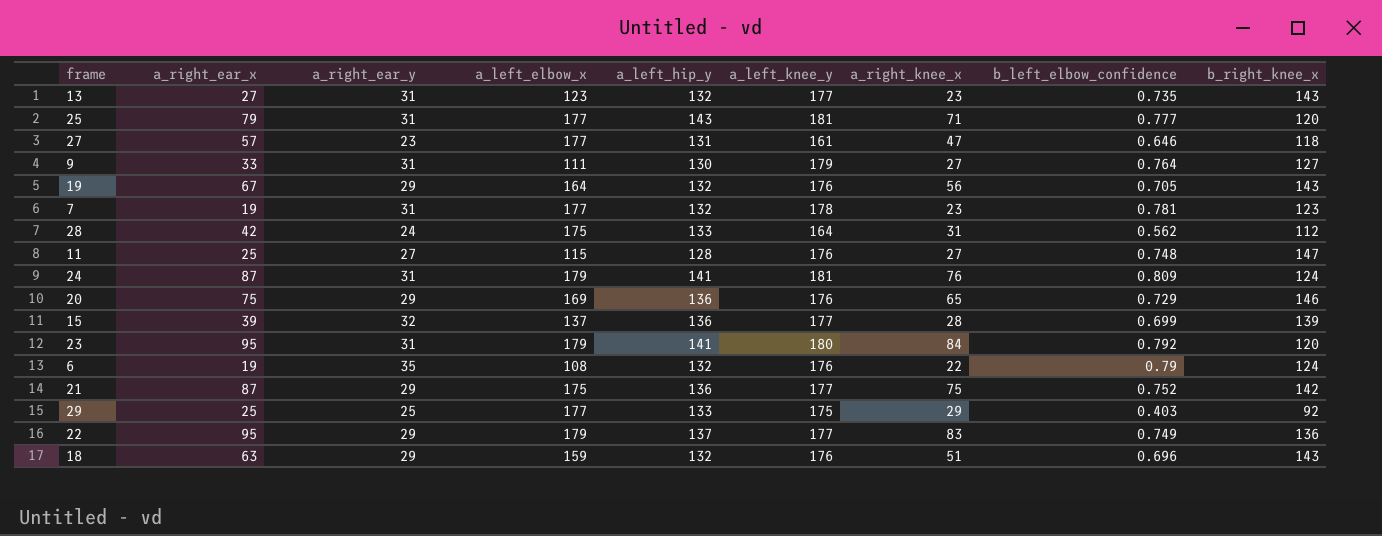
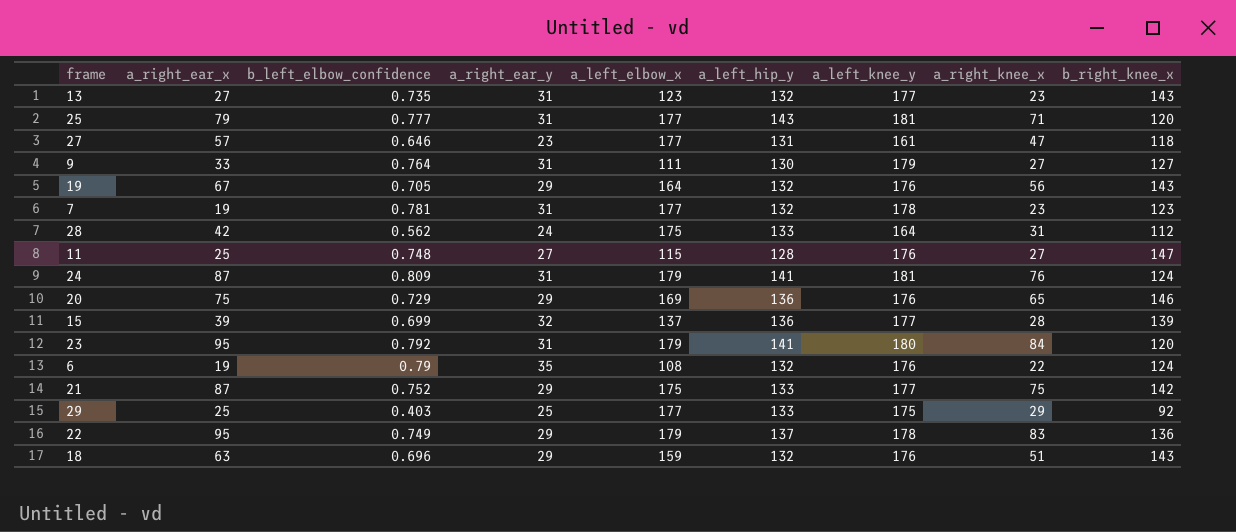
column b_left_elbow_confidence | position: 8 -> 3
21 | a_left_hip_y: 136 -> 133
22 | a_left_knee_y: 177 -> 178

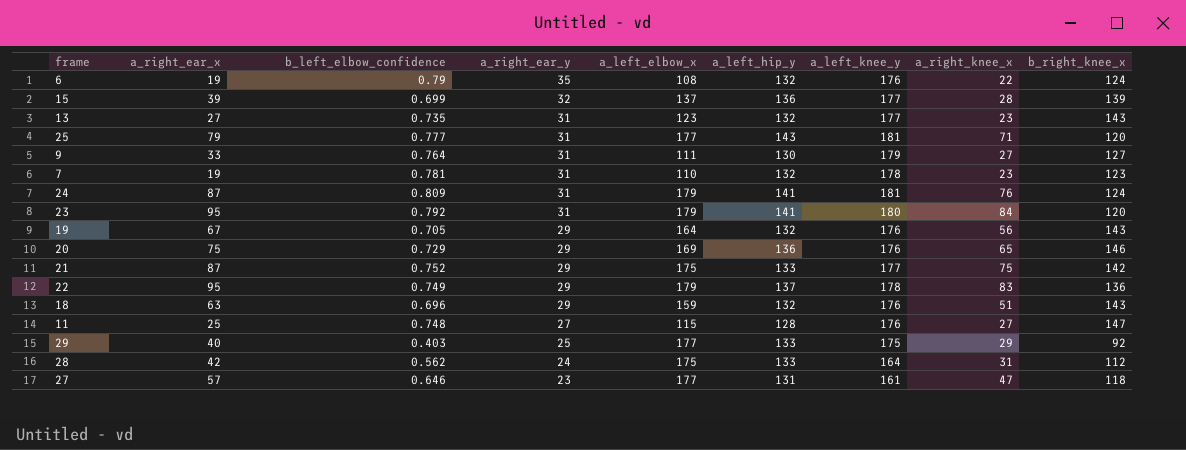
row order: none -> a_right_ear_y descending
7 | a_left_elbow_x: 177 -> 110
29 | a_right_ear_x: 25 -> 40

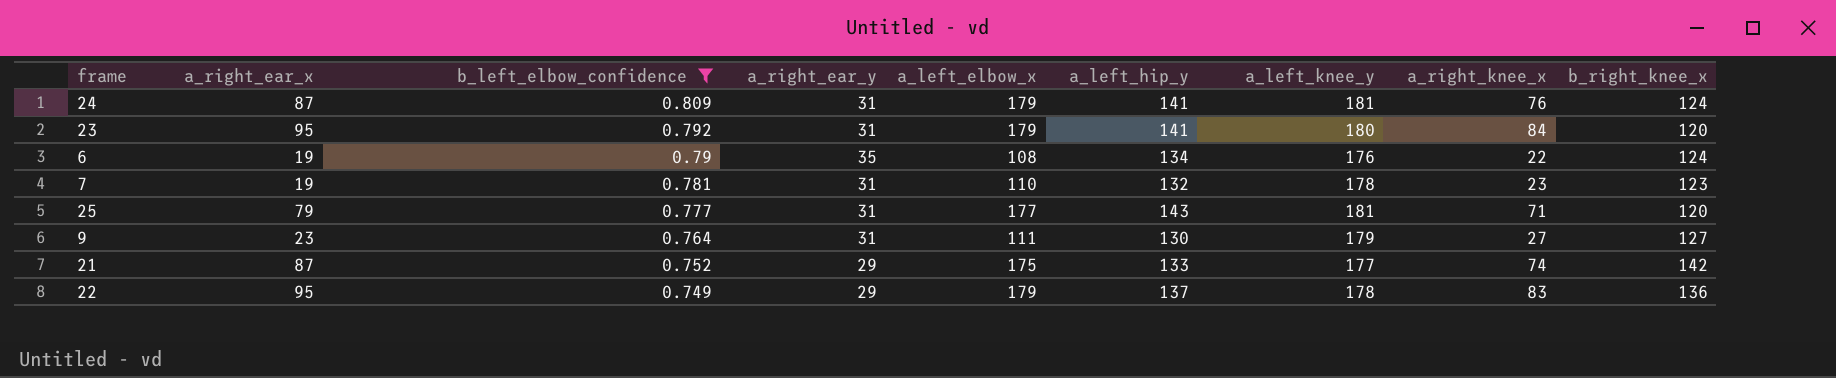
filter: none -> b_left_elbow_confidence >= 0.749
row order: a_right_ear_y descending -> b_left_elbow_confidence descending
6 | a_left_hip_y: 132 -> 134
9 | a_right_ear_x: 33 -> 23
21 | a_right_knee_x: 75 -> 74

